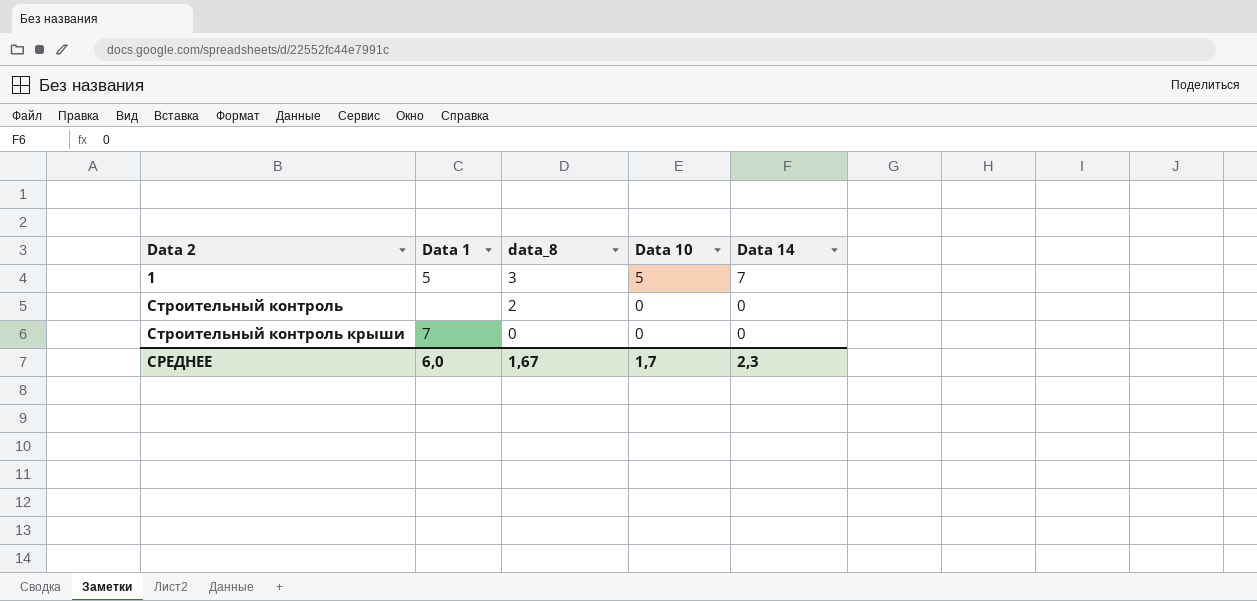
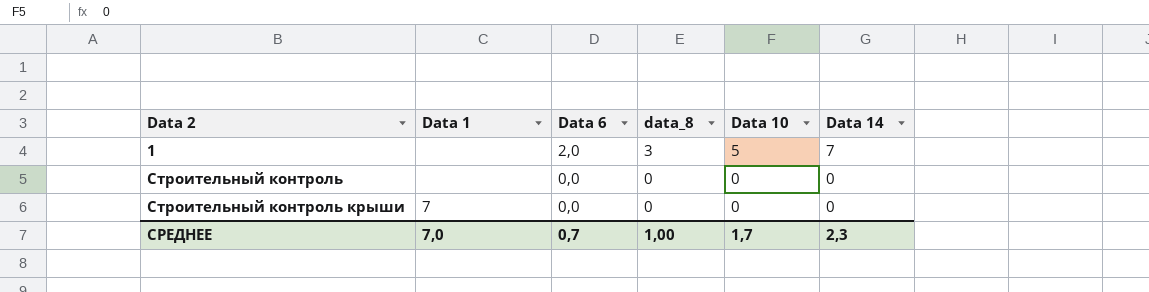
column Data 6 | position: none -> 3
1 | Data 1: 5 -> none
Строительный контроль | data_8: 2 -> 0
СРЕДНЕЕ | Data 1: 6,0 -> 7,0
СРЕДНЕЕ | data_8: 1,67 -> 1,00

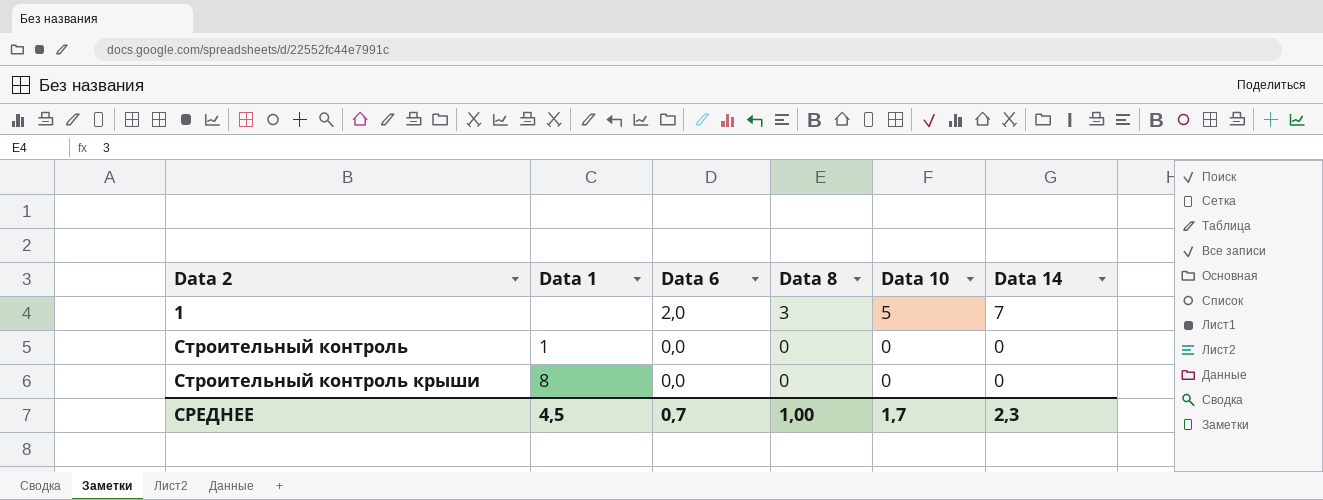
column name: data_8 -> Data 8
Строительный контроль | Data 1: none -> 1
Строительный контроль крыши | Data 1: 7 -> 8
СРЕДНЕЕ | Data 1: 7,0 -> 4,5

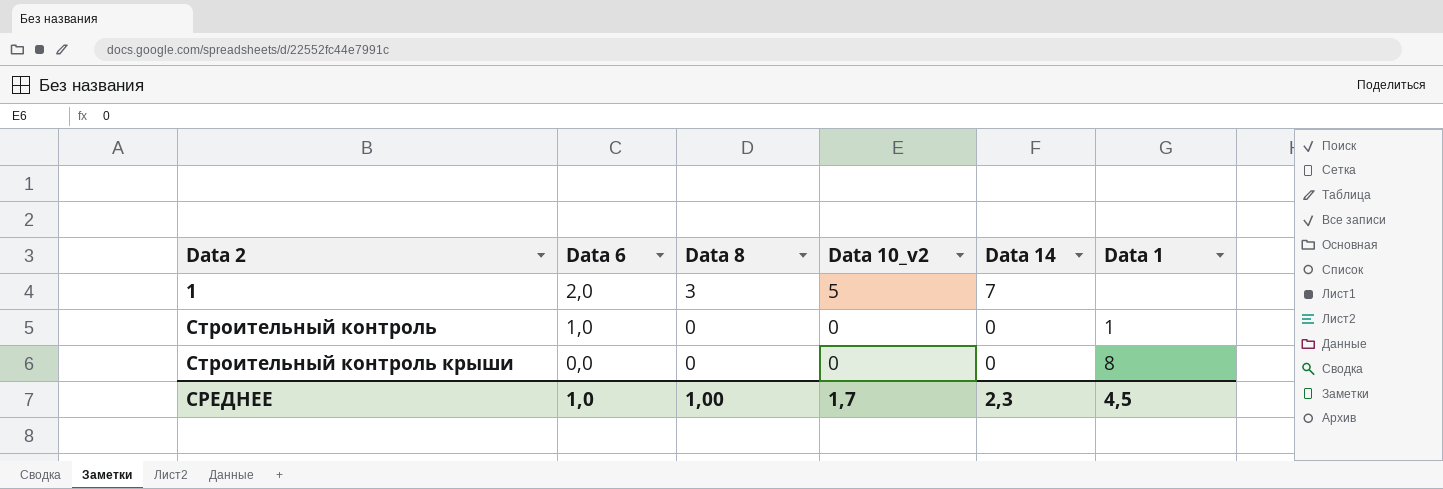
column name: Data 10 -> Data 10_v2
column Data 1 | position: 2 -> 6
Строительный контроль | Data 6: 0,0 -> 1,0
СРЕДНЕЕ | Data 6: 0,7 -> 1,0

